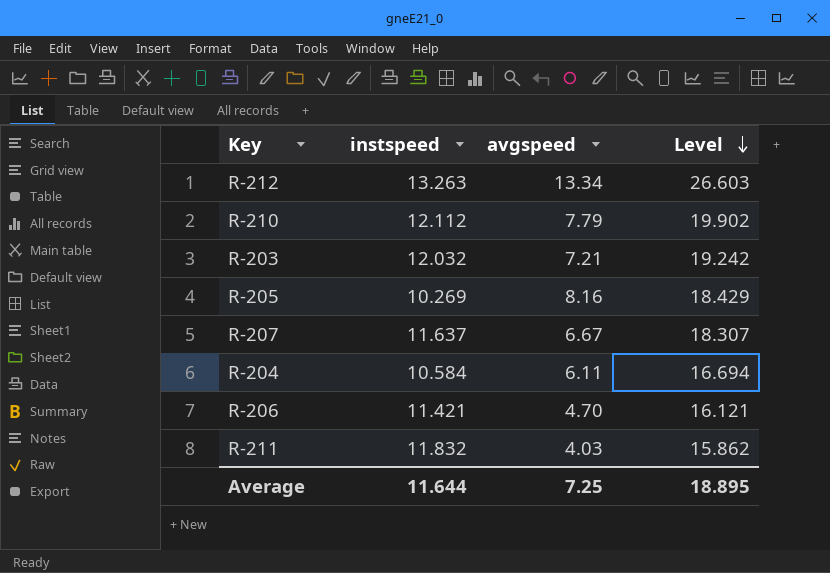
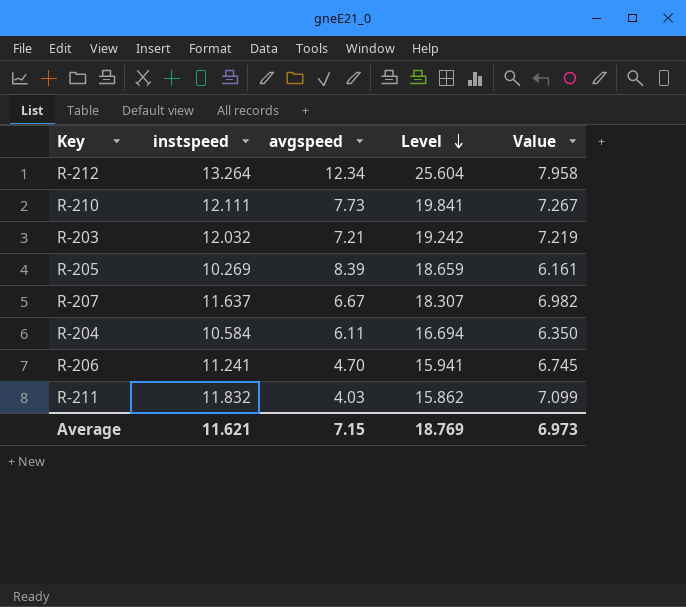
column Value | formula: none -> [instspeed] * 0.6
R-212 | instspeed: 13.263 -> 13.264
R-212 | avgspeed: 13.34 -> 12.34
R-212 | Level: 26.603 -> 25.604
R-210 | instspeed: 12.112 -> 12.111
R-210 | avgspeed: 7.79 -> 7.73
R-210 | Level: 19.902 -> 19.841
R-205 | avgspeed: 8.16 -> 8.39
R-205 | Level: 18.429 -> 18.659
R-206 | instspeed: 11.421 -> 11.241
R-206 | Level: 16.121 -> 15.941
Average | instspeed: 11.644 -> 11.621
Average | avgspeed: 7.25 -> 7.15
Average | Level: 18.895 -> 18.769

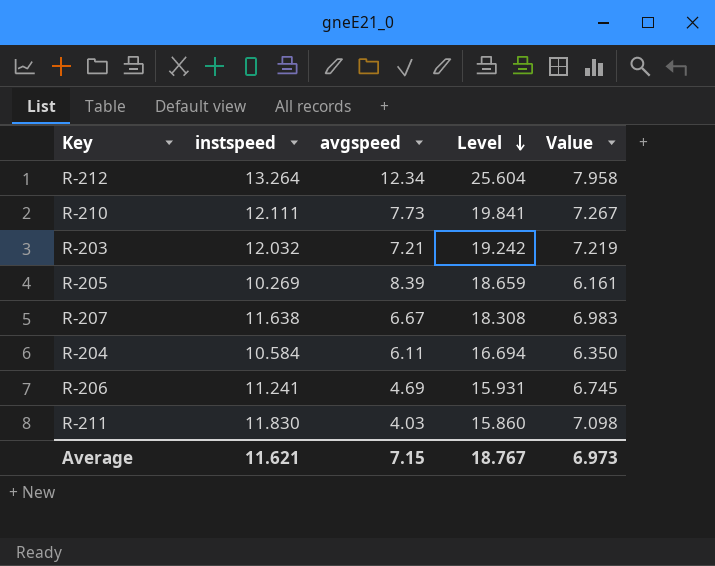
R-207 | instspeed: 11.637 -> 11.638
R-207 | Level: 18.307 -> 18.308
R-207 | Value: 6.982 -> 6.983
R-206 | avgspeed: 4.70 -> 4.69
R-206 | Level: 15.941 -> 15.931
R-211 | instspeed: 11.832 -> 11.830
R-211 | Level: 15.862 -> 15.860
R-211 | Value: 7.099 -> 7.098
Average | Level: 18.769 -> 18.767

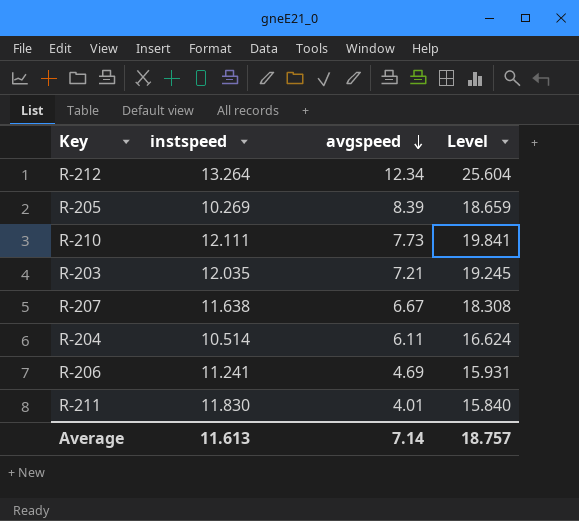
row order: Level descending -> avgspeed descending
column Value | formula: [instspeed] * 0.6 -> none
R-203 | instspeed: 12.032 -> 12.035
R-203 | Level: 19.242 -> 19.245
R-204 | instspeed: 10.584 -> 10.514
R-204 | Level: 16.694 -> 16.624
R-211 | avgspeed: 4.03 -> 4.01
R-211 | Level: 15.860 -> 15.840
Average | instspeed: 11.621 -> 11.613
Average | avgspeed: 7.15 -> 7.14
Average | Level: 18.767 -> 18.757

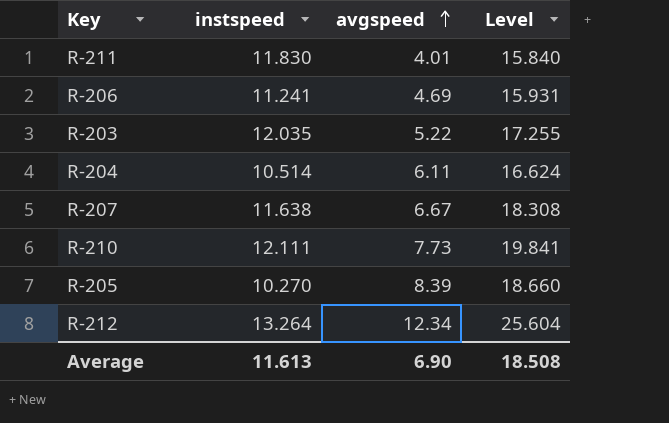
row order: avgspeed descending -> avgspeed ascending
R-203 | avgspeed: 7.21 -> 5.22
R-203 | Level: 19.245 -> 17.255
R-205 | instspeed: 10.269 -> 10.270
R-205 | Level: 18.659 -> 18.660
Average | avgspeed: 7.14 -> 6.90
Average | Level: 18.757 -> 18.508

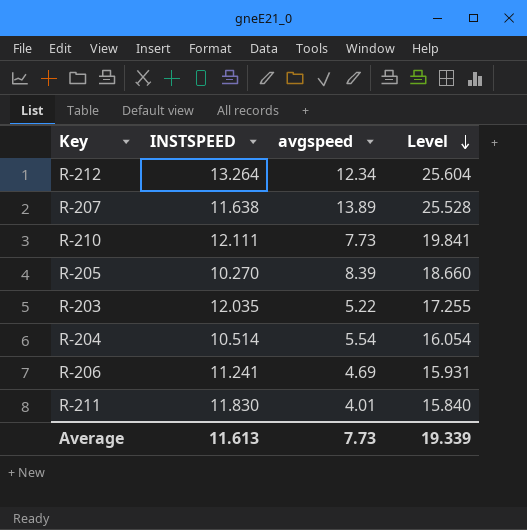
row order: avgspeed ascending -> Level descending
column name: instspeed -> INSTSPEED
R-207 | avgspeed: 6.67 -> 13.89
R-207 | Level: 18.308 -> 25.528
R-204 | avgspeed: 6.11 -> 5.54
R-204 | Level: 16.624 -> 16.054
Average | avgspeed: 6.90 -> 7.73
Average | Level: 18.508 -> 19.339

